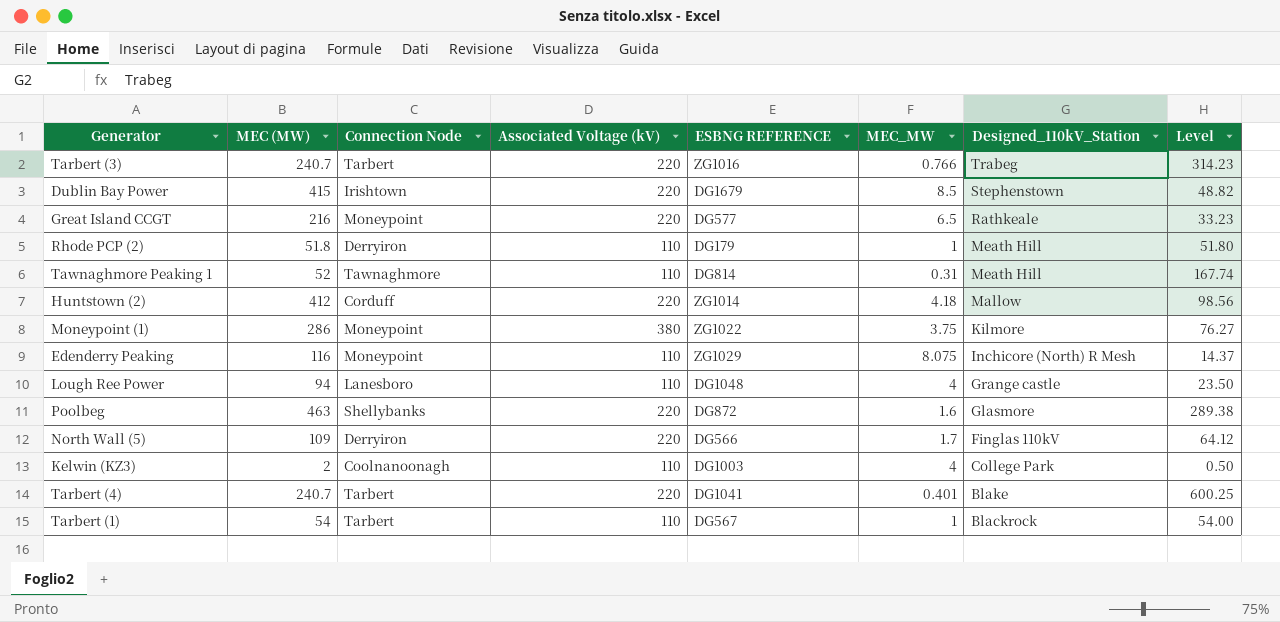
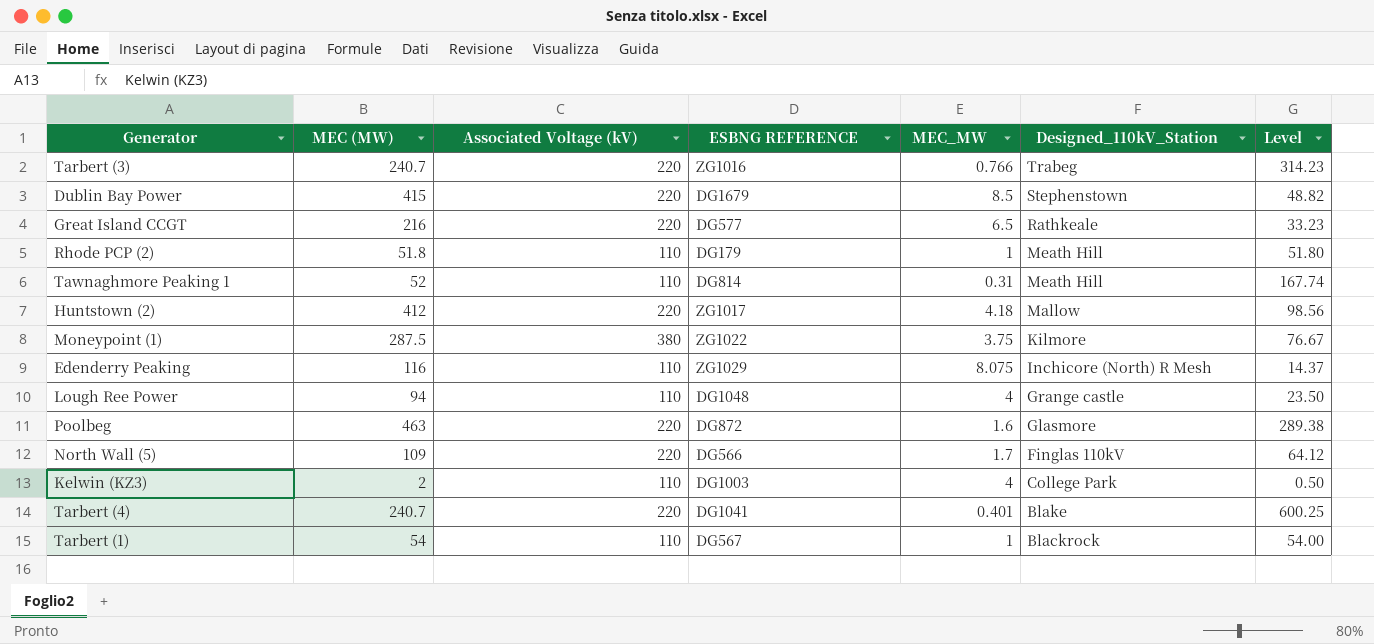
column Connection Node | position: 3 -> none
Huntstown (2) | ESBNG REFERENCE: ZG1014 -> ZG1017
Moneypoint (1) | MEC (MW): 286 -> 287.5
Moneypoint (1) | Level: 76.27 -> 76.67

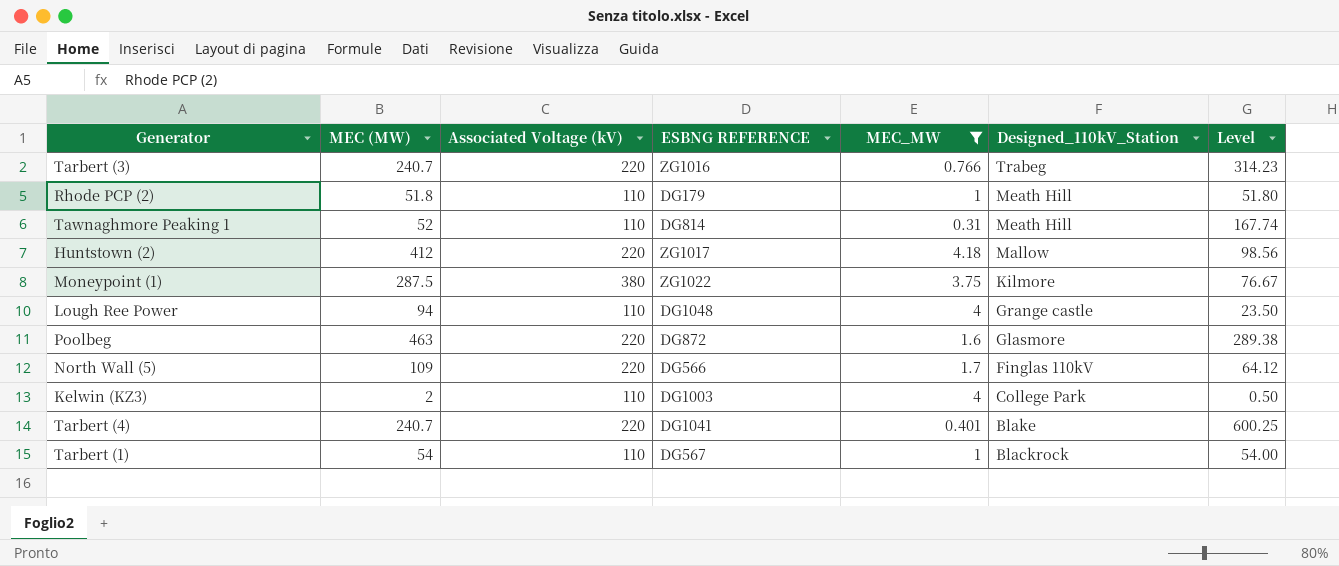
filter: none -> MEC_MW <= 4.18

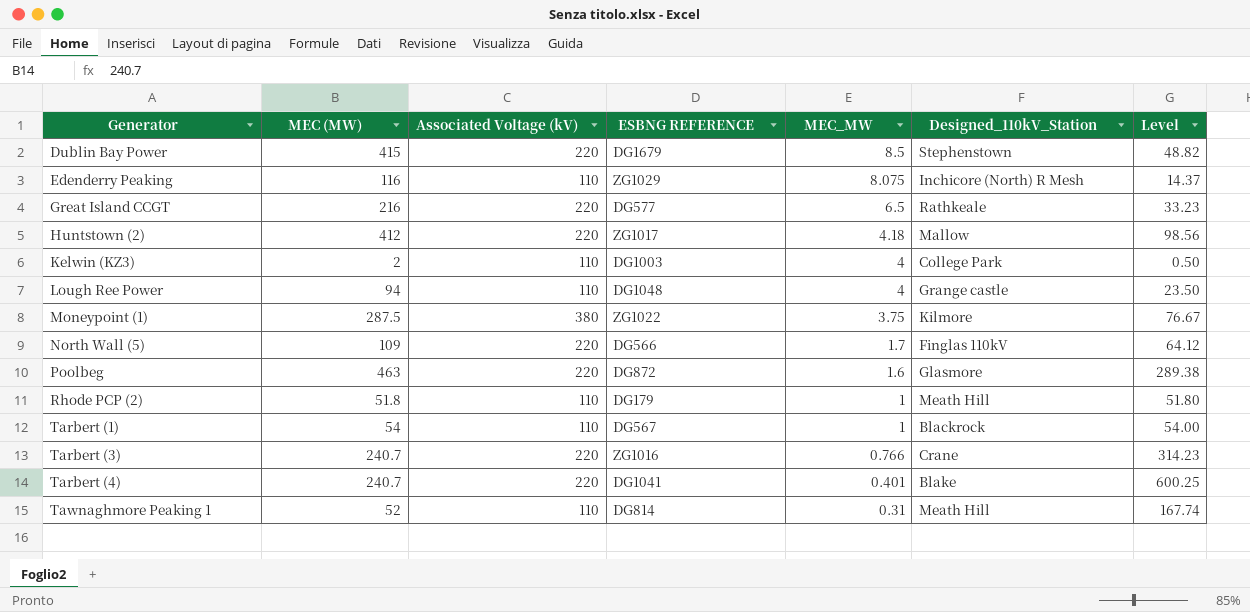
filter: MEC_MW <= 4.18 -> none
row order: Designed_110kV_Station descending -> Generator ascending
Tarbert (3) | Designed_110kV_Station: Trabeg -> Crane

